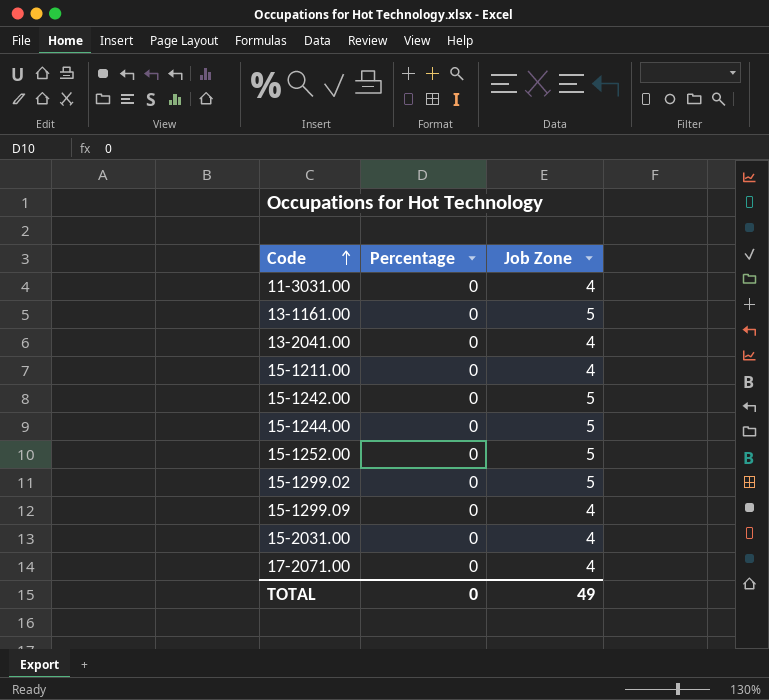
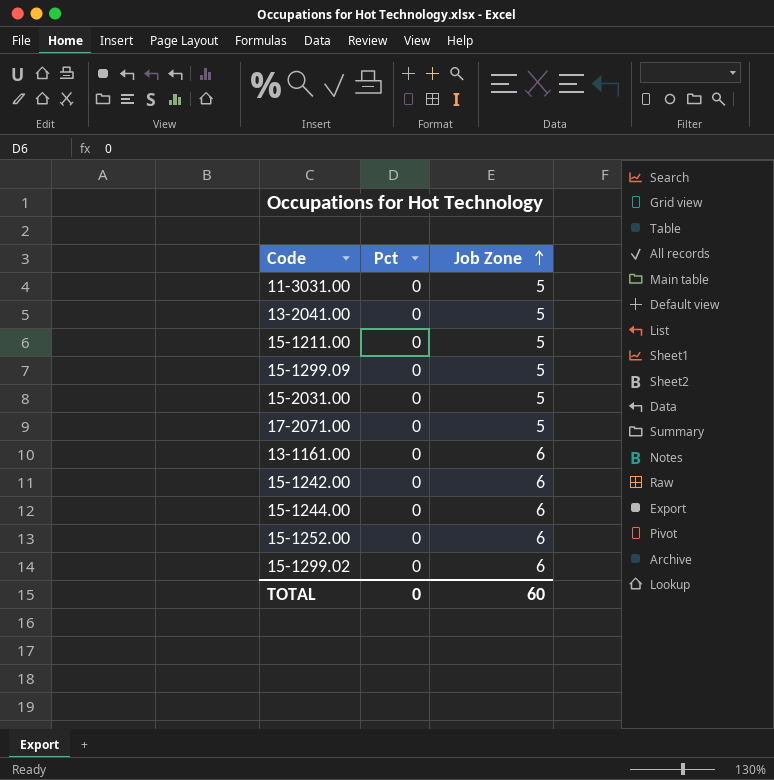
row order: Code ascending -> Job Zone ascending
column name: Percentage -> Pct
11-3031.00 | Job Zone: 4 -> 5
13-2041.00 | Job Zone: 4 -> 5
15-1211.00 | Job Zone: 4 -> 5
15-1299.09 | Job Zone: 4 -> 5
15-2031.00 | Job Zone: 4 -> 5
17-2071.00 | Job Zone: 4 -> 5
13-1161.00 | Job Zone: 5 -> 6
15-1242.00 | Job Zone: 5 -> 6
15-1244.00 | Job Zone: 5 -> 6
15-1252.00 | Job Zone: 5 -> 6
15-1299.02 | Job Zone: 5 -> 6
TOTAL | Job Zone: 49 -> 60

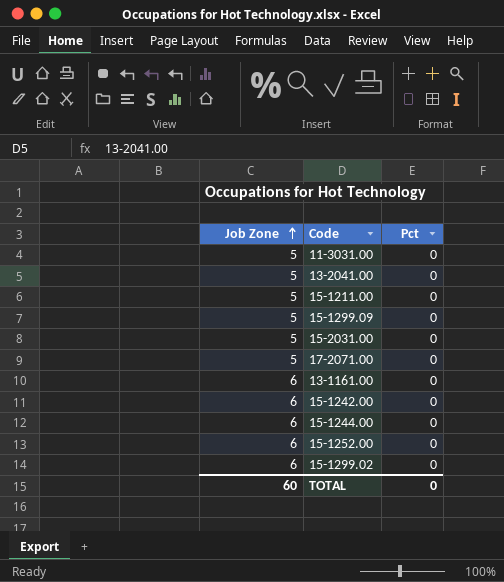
column Job Zone | position: 3 -> 1

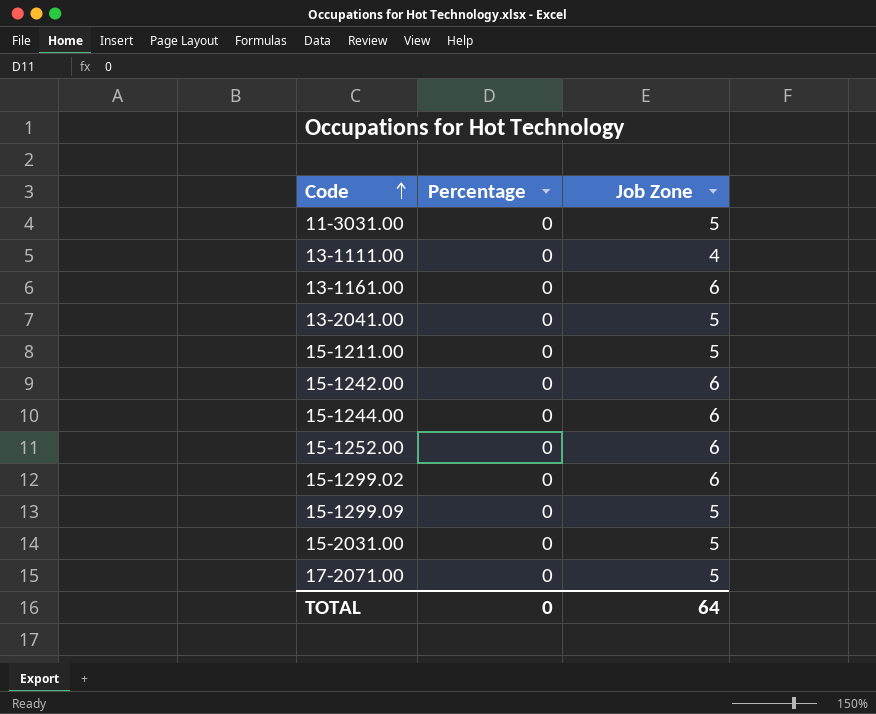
row order: Job Zone ascending -> Code ascending
column name: Pct -> Percentage
column Job Zone | position: 1 -> 3
row 13-1111.00: none -> 0 | 4
TOTAL | Job Zone: 60 -> 64

